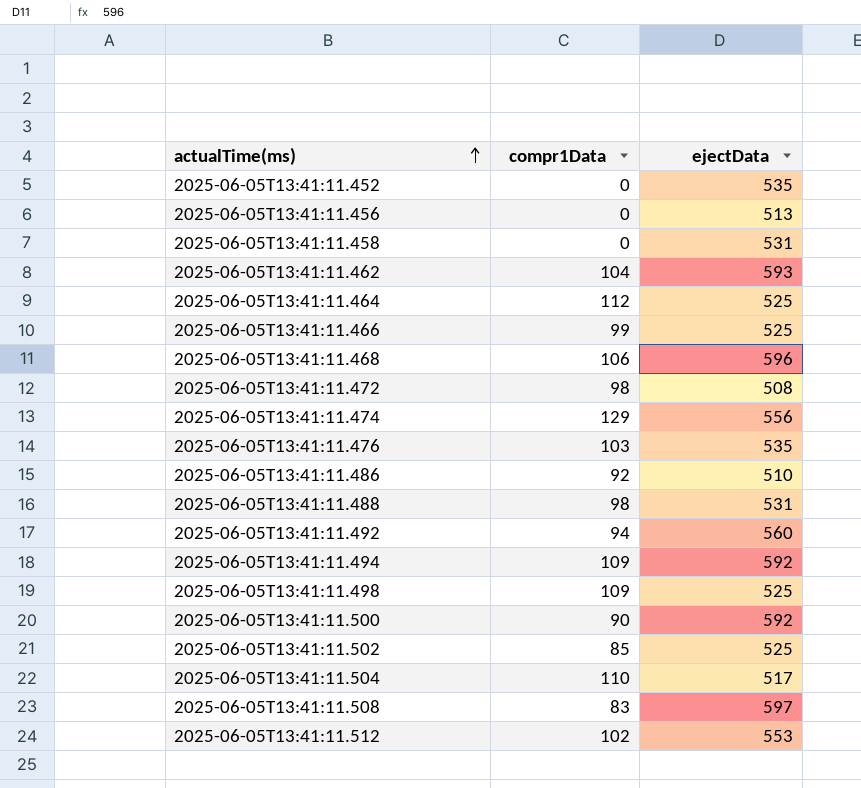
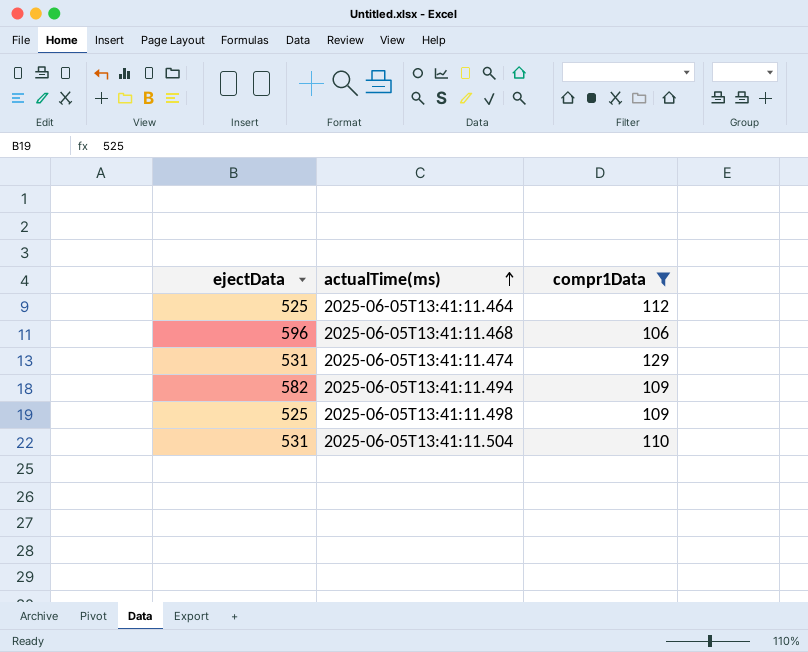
filter: none -> compr1Data >= 106
column ejectData | position: 3 -> 1
2025-06-05T13:41:11.474 | ejectData: 556 -> 531
2025-06-05T13:41:11.494 | ejectData: 592 -> 582
2025-06-05T13:41:11.504 | ejectData: 517 -> 531

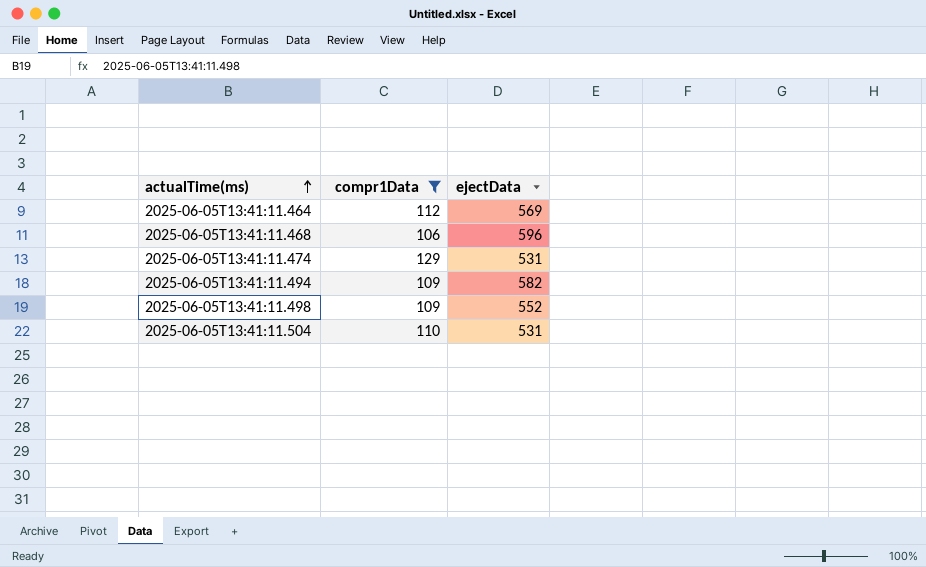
column ejectData | position: 1 -> 3
2025-06-05T13:41:11.464 | ejectData: 525 -> 569
2025-06-05T13:41:11.498 | ejectData: 525 -> 552

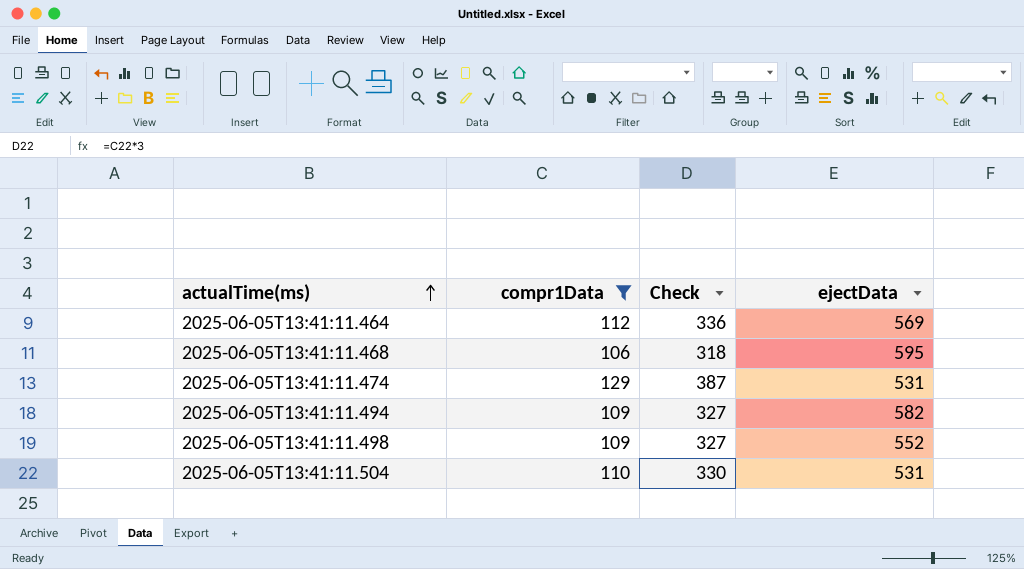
column Check | formula: none -> [compr1Data] * 3
2025-06-05T13:41:11.468 | ejectData: 596 -> 595

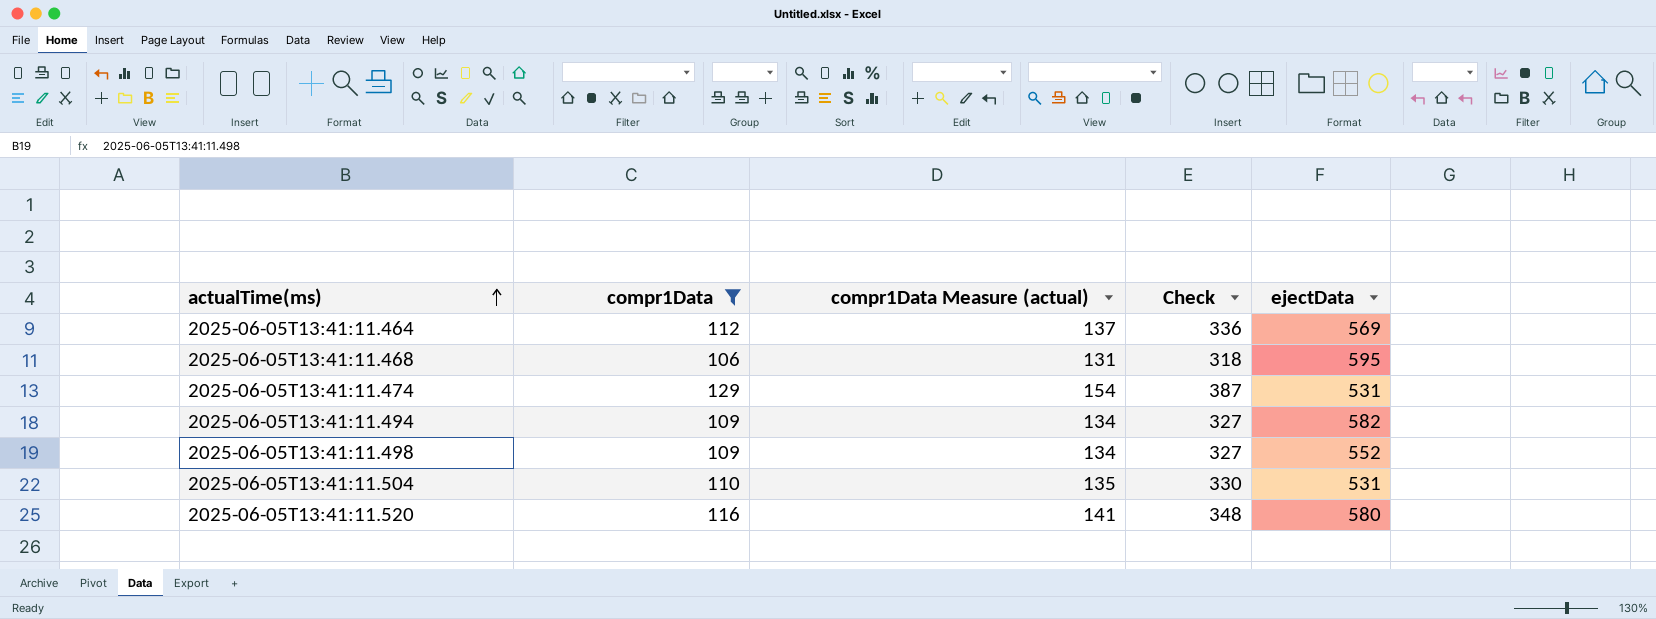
column compr1Data Measure (actual) | formula: none -> [compr1Data] + 25
row 2025-06-05T13:41:11.520: none -> 116 | 141 | 348 | 580

